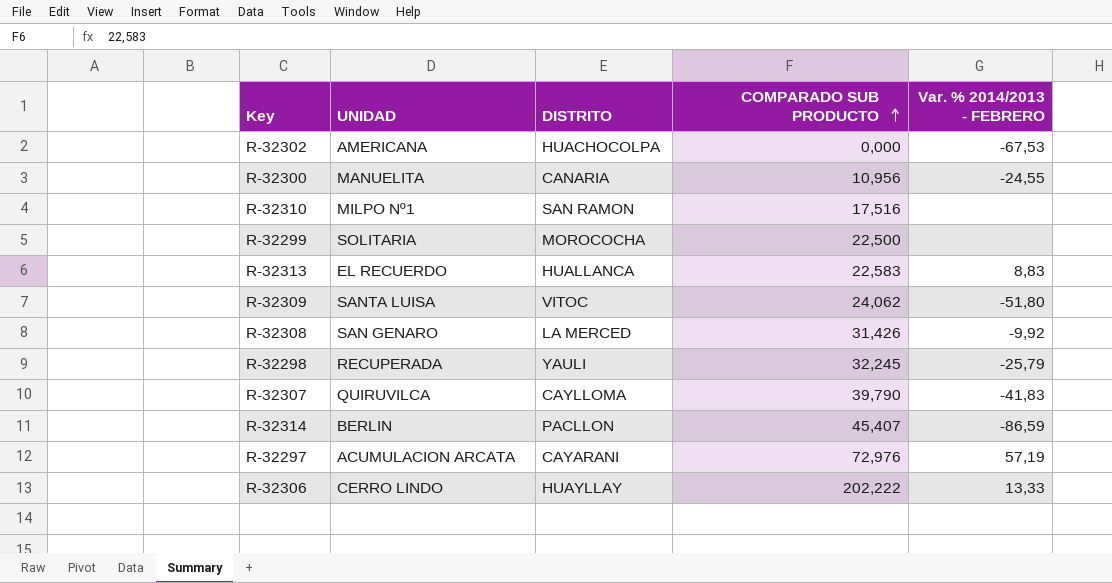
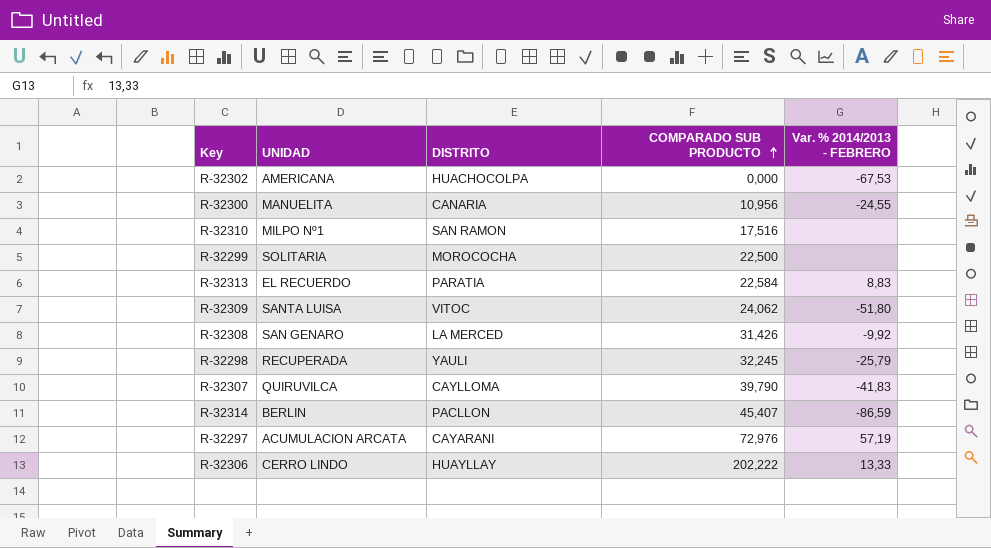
R-32313 | DISTRITO: HUALLANCA -> PARATIA
R-32313 | COMPARADO SUB PRODUCTO: 22,583 -> 22,584

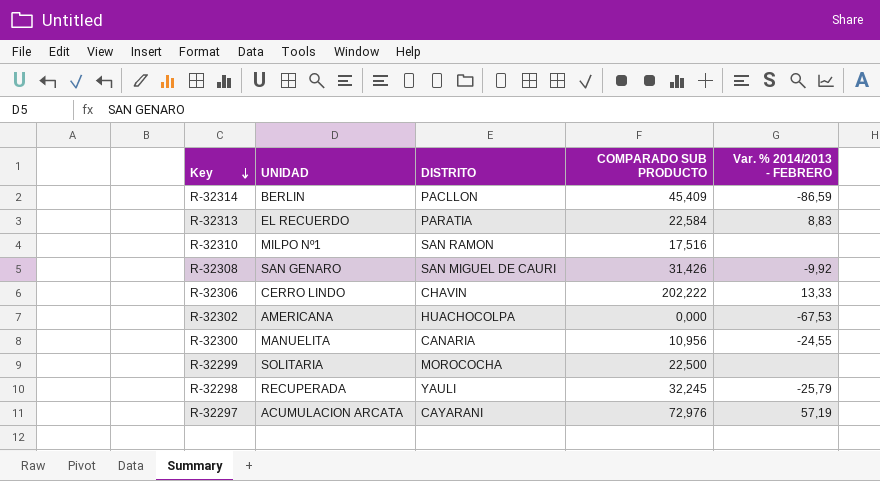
row order: COMPARADO SUB PRODUCTO ascending -> Key descending
row R-32309: SANTA LUISA | VITOC | 24,062 | -51,80 -> none
row R-32307: QUIRUVILCA | CAYLLOMA | 39,790 | -41,83 -> none
R-32314 | COMPARADO SUB PRODUCTO: 45,407 -> 45,409
R-32308 | DISTRITO: LA MERCED -> SAN MIGUEL DE CAURI
R-32306 | DISTRITO: HUAYLLAY -> CHAVIN

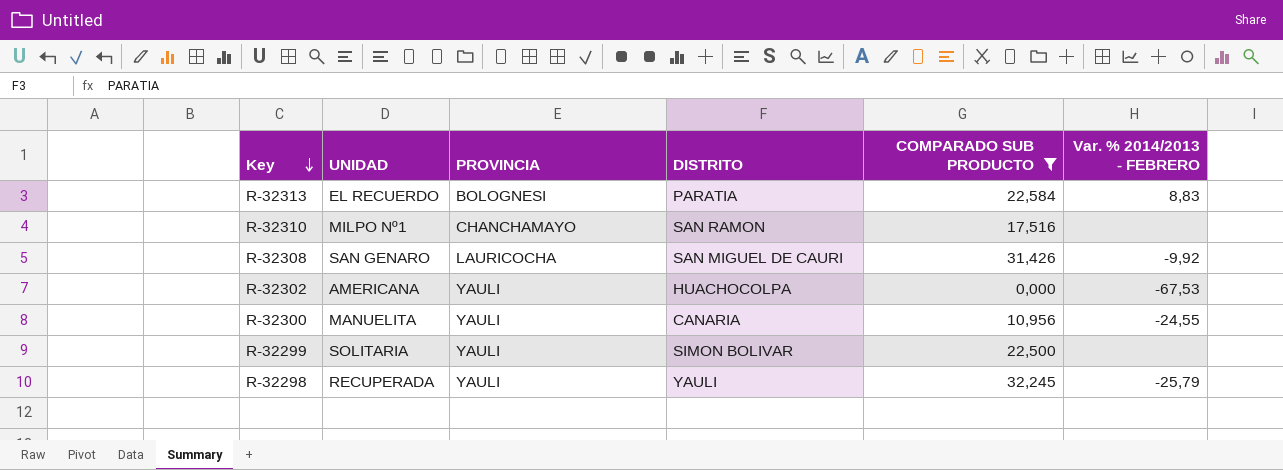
filter: none -> COMPARADO SUB PRODUCTO <= 32,245
column PROVINCIA | position: none -> 3
R-32299 | DISTRITO: MOROCOCHA -> SIMON BOLIVAR

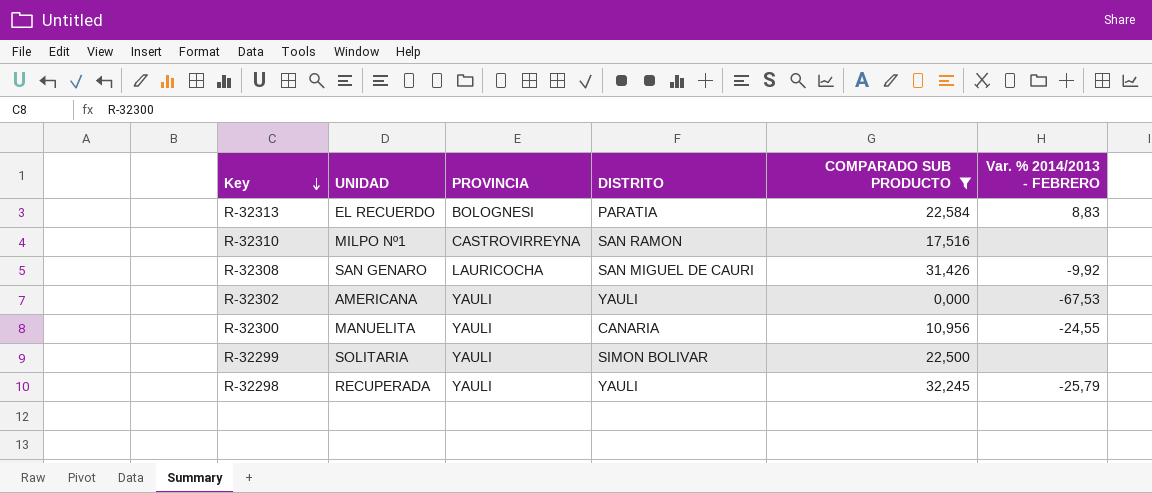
R-32310 | PROVINCIA: CHANCHAMAYO -> CASTROVIRREYNA
R-32302 | DISTRITO: HUACHOCOLPA -> YAULI

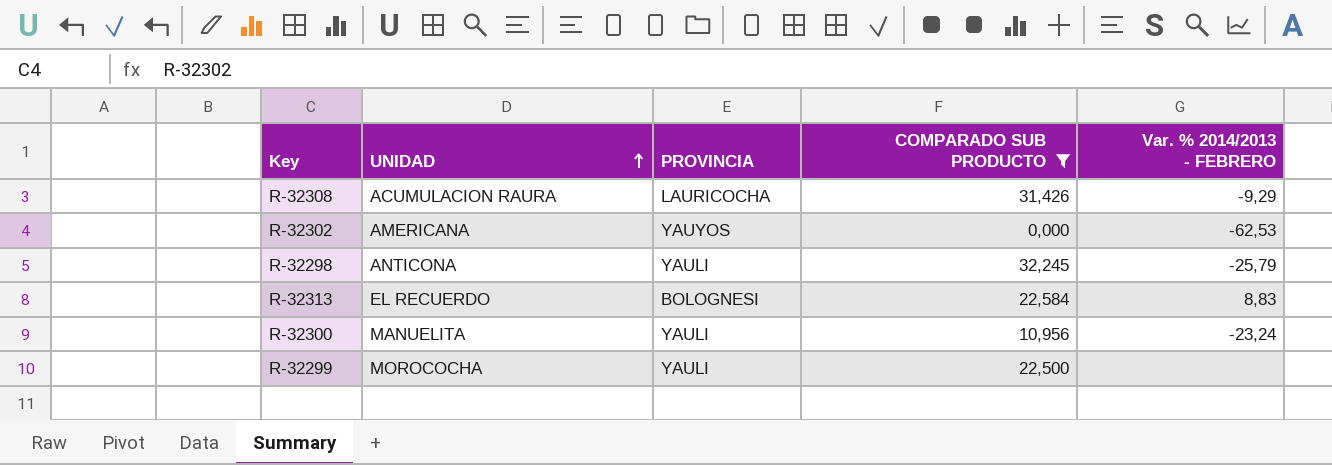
row order: Key descending -> UNIDAD ascending
column DISTRITO | position: 4 -> none
row R-32310: MILPO Nº1 | CASTROVIRREYNA | SAN RAMON | 17,516 | none -> none
R-32308 | UNIDAD: SAN GENARO -> ACUMULACION RAURA
R-32308 | Var. % 2014/2013 - FEBRERO: -9,92 -> -9,29
R-32302 | PROVINCIA: YAULI -> YAUYOS
R-32302 | Var. % 2014/2013 - FEBRERO: -67,53 -> -62,53
R-32298 | UNIDAD: RECUPERADA -> ANTICONA
R-32300 | Var. % 2014/2013 - FEBRERO: -24,55 -> -23,24
R-32299 | UNIDAD: SOLITARIA -> MOROCOCHA

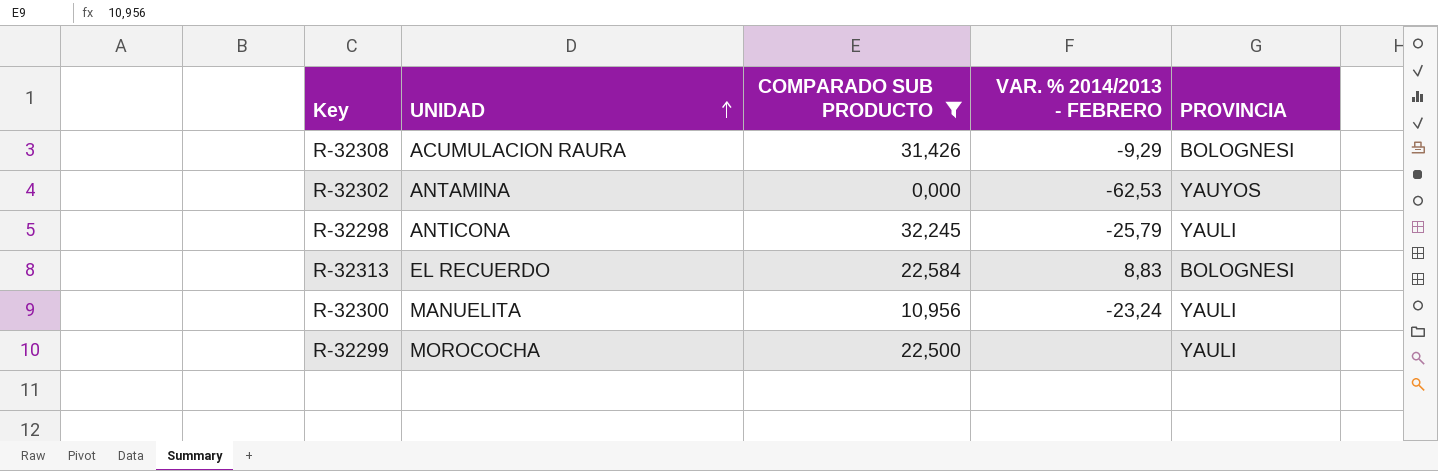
column name: Var. % 2014/2013 - FEBRERO -> VAR. % 2014/2013 - FEBRERO
column PROVINCIA | position: 3 -> 5
R-32308 | PROVINCIA: LAURICOCHA -> BOLOGNESI
R-32302 | UNIDAD: AMERICANA -> ANTAMINA

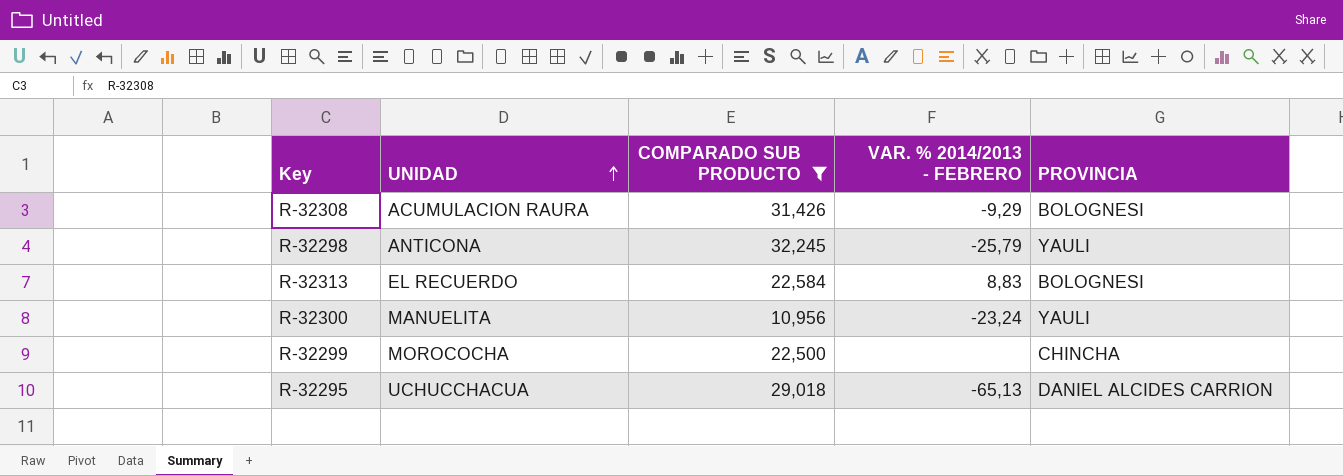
row R-32302: ANTAMINA | 0,000 | -62,53 | YAUYOS -> none
R-32299 | PROVINCIA: YAULI -> CHINCHA
row R-32295: none -> UCHUCCHACUA | 29,018 | -65,13 | DANIEL ALCIDES CARRION

